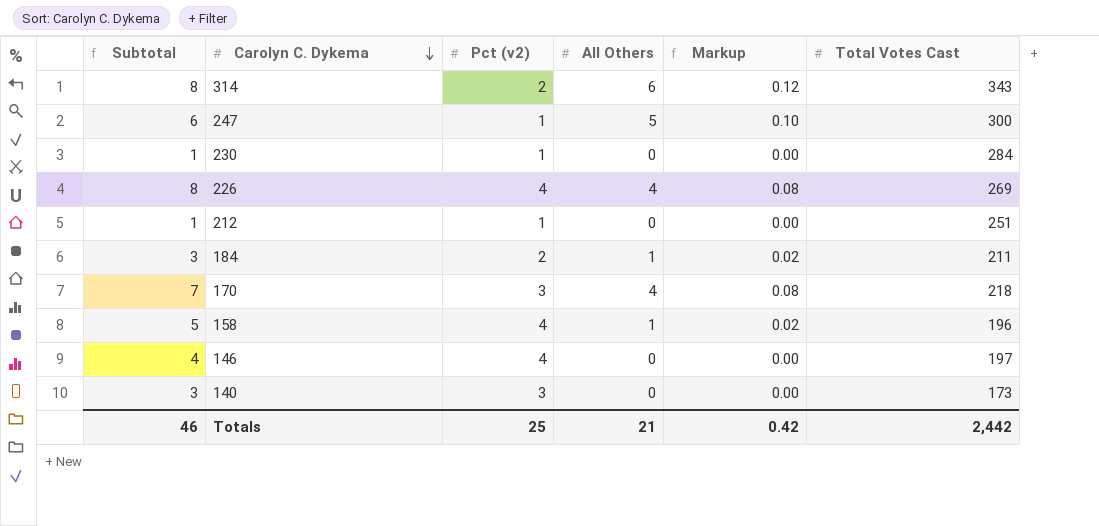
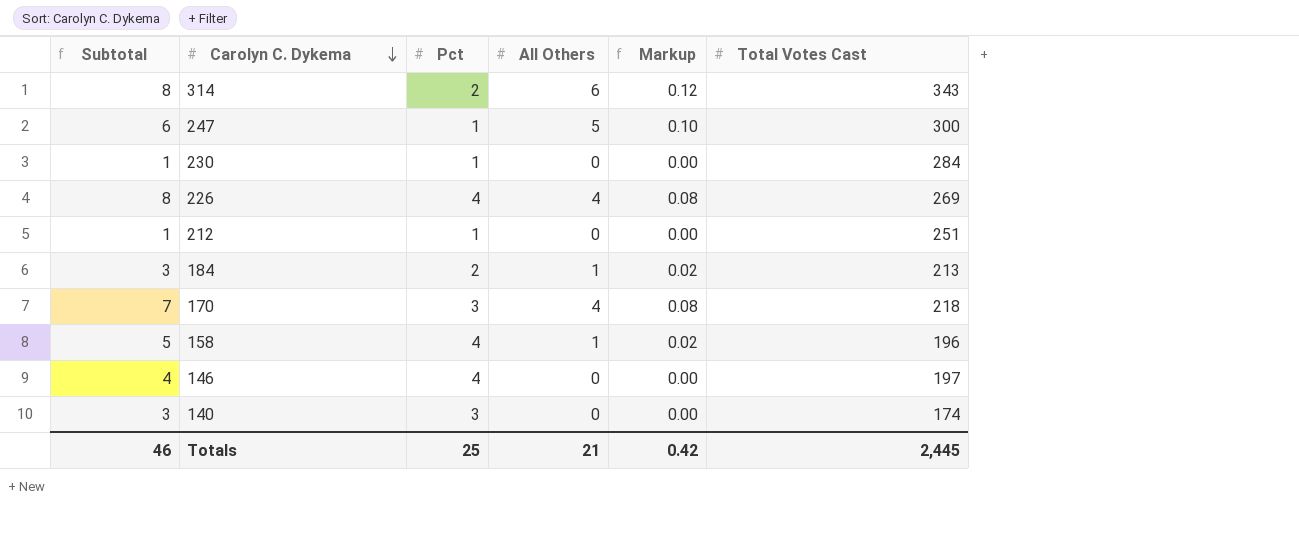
column name: Pct (v2) -> Pct
184 | Total Votes Cast: 211 -> 213
140 | Total Votes Cast: 173 -> 174
Totals | Total Votes Cast: 2,442 -> 2,445

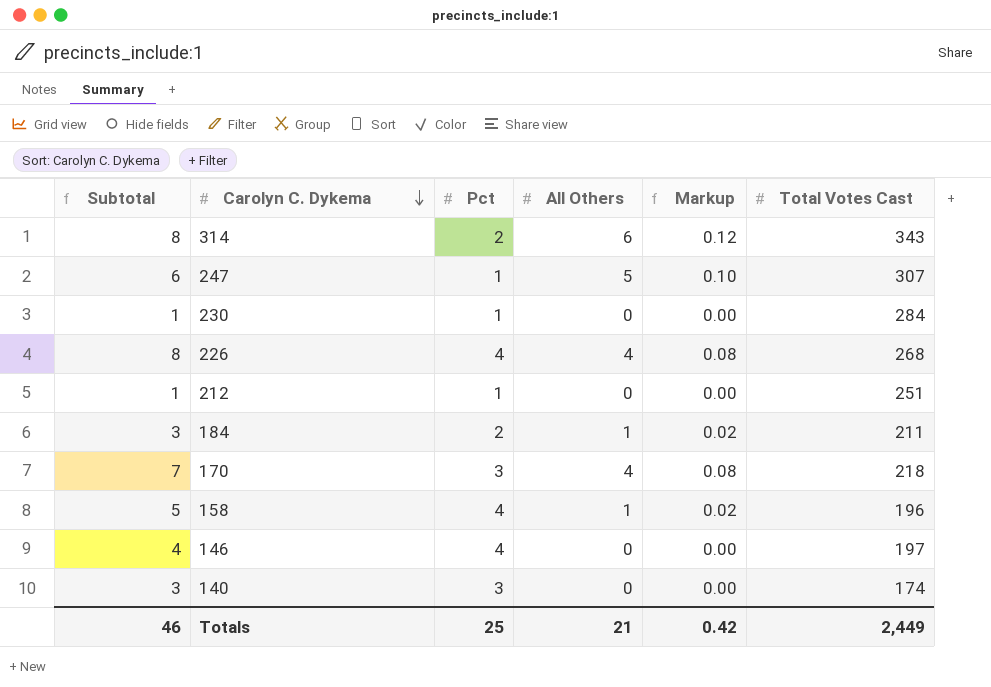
247 | Total Votes Cast: 300 -> 307
226 | Total Votes Cast: 269 -> 268
184 | Total Votes Cast: 213 -> 211
Totals | Total Votes Cast: 2,445 -> 2,449

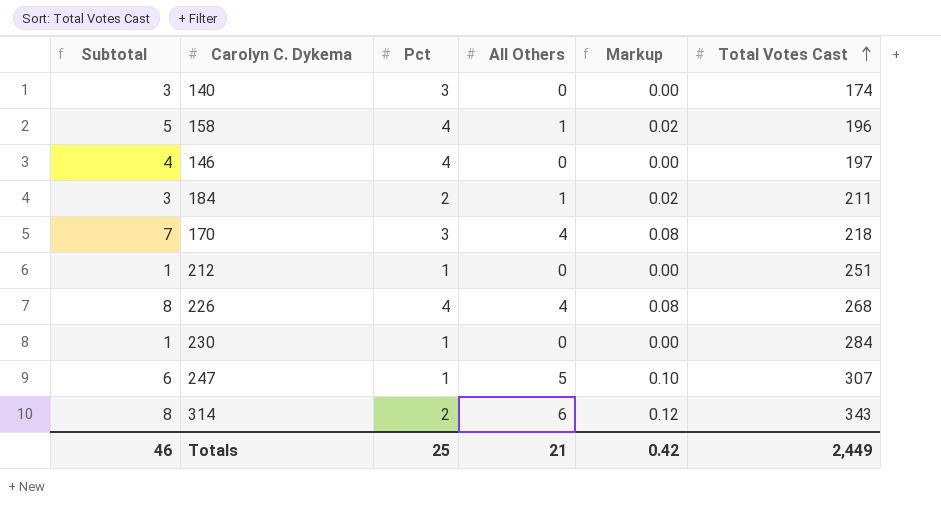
row order: Carolyn C. Dykema descending -> Total Votes Cast ascending

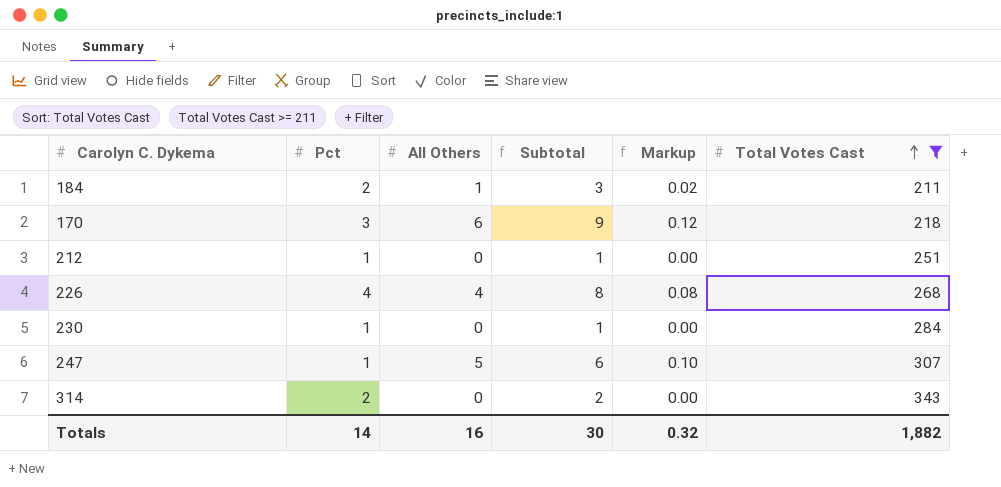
filter: none -> Total Votes Cast >= 211
column Subtotal | position: 1 -> 4
170 | All Others: 4 -> 6
170 | Subtotal: 7 -> 9
170 | Markup: 0.08 -> 0.12
314 | All Others: 6 -> 0
314 | Subtotal: 8 -> 2
314 | Markup: 0.12 -> 0.00
Totals | Pct: 25 -> 14
Totals | All Others: 21 -> 16
Totals | Subtotal: 46 -> 30
Totals | Markup: 0.42 -> 0.32
Totals | Total Votes Cast: 2,449 -> 1,882

